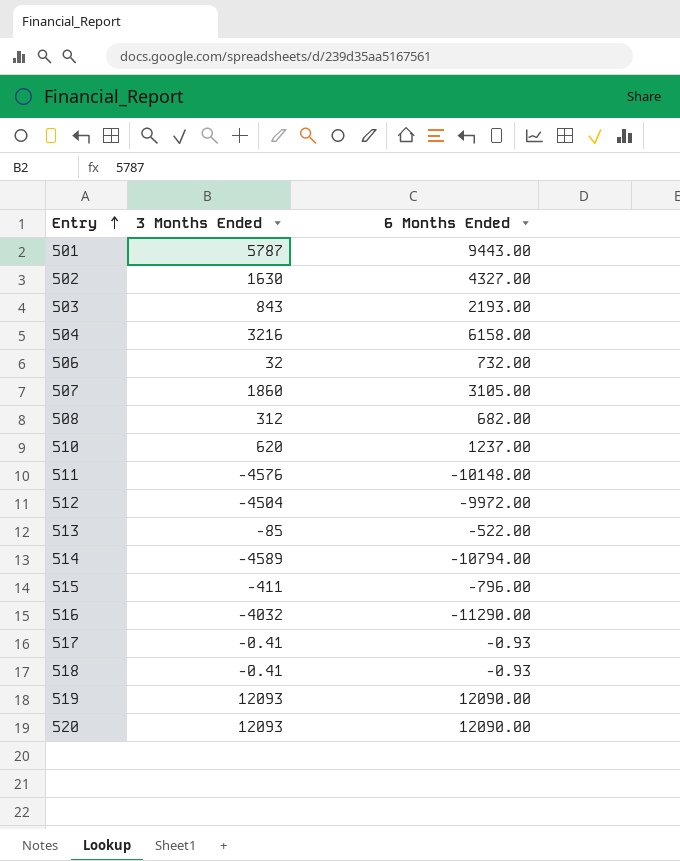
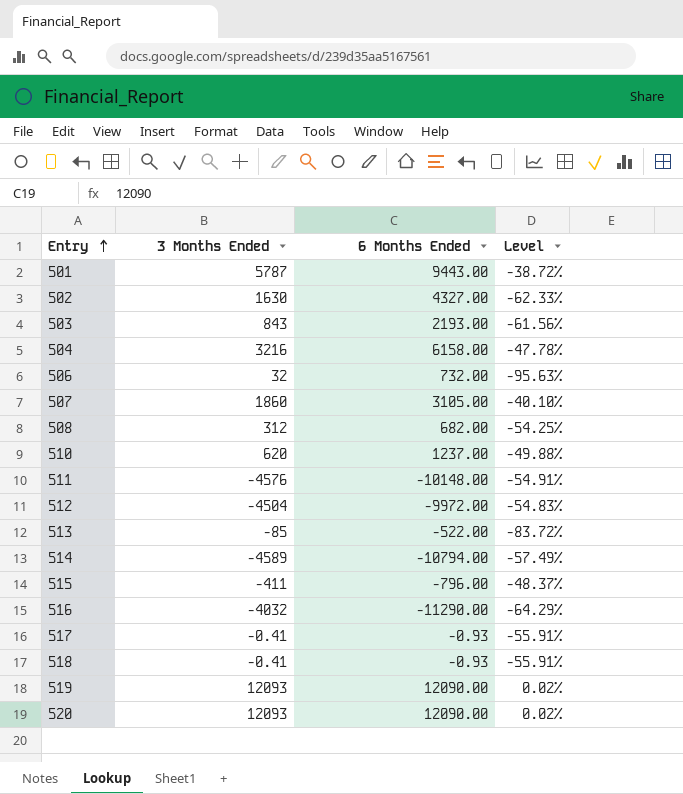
column Level | formula: none -> ([3 Months Ended] - [6 Months Ended]) / [6 Months Ended]

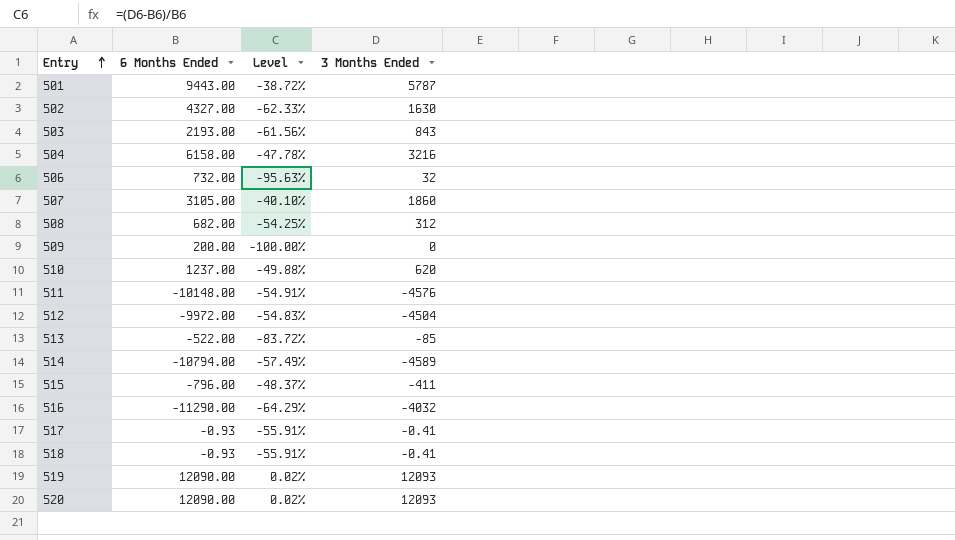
column 3 Months Ended | position: 2 -> 4
row 509: none -> 200.00 | -100.00% | 0

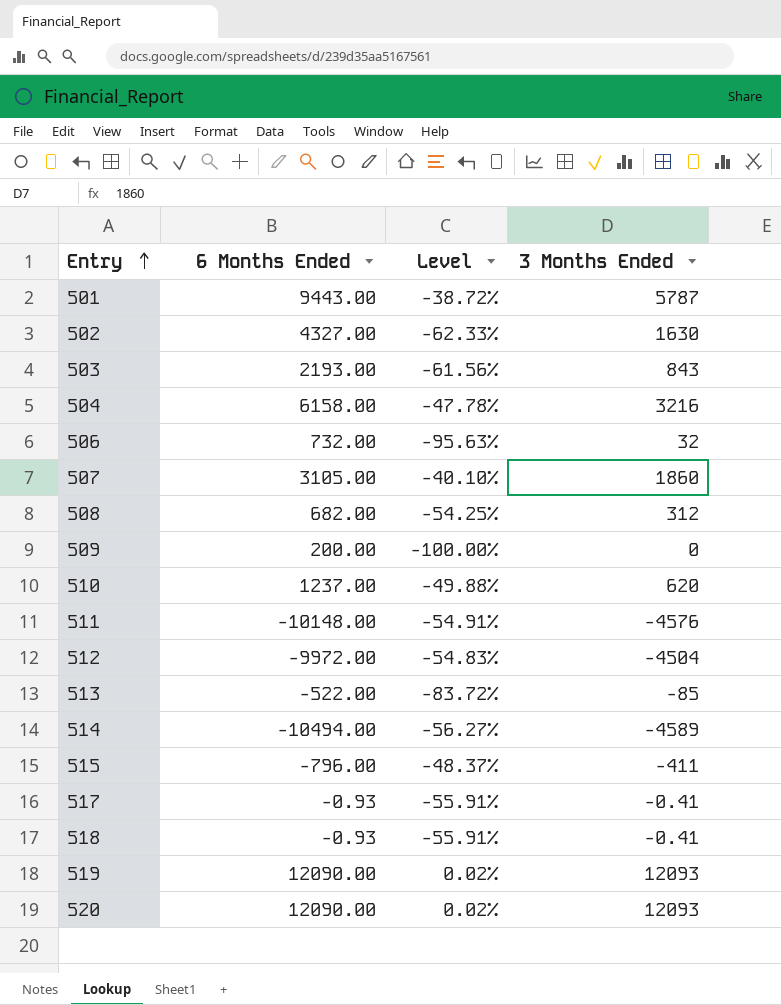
row 516: -11290.00 | -64.29% | -4032 -> none
514 | 6 Months Ended: -10794.00 -> -10494.00
514 | Level: -57.49% -> -56.27%

